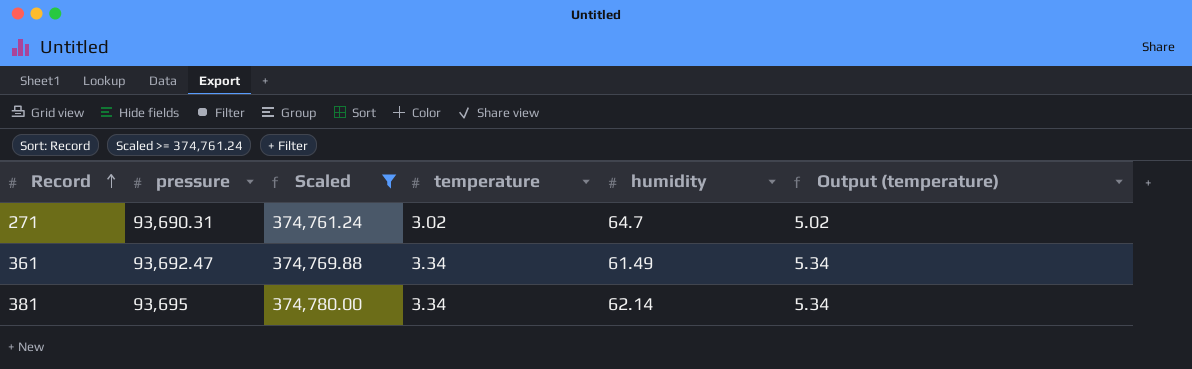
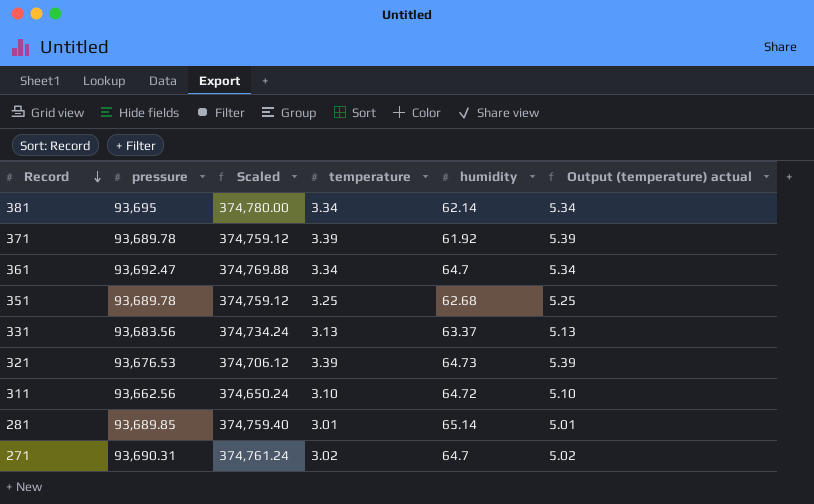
filter: Scaled >= 374,761.24 -> none
row order: Record ascending -> Record descending
column name: Output (temperature) -> Output (temperature) actual
361 | humidity: 61.49 -> 64.7

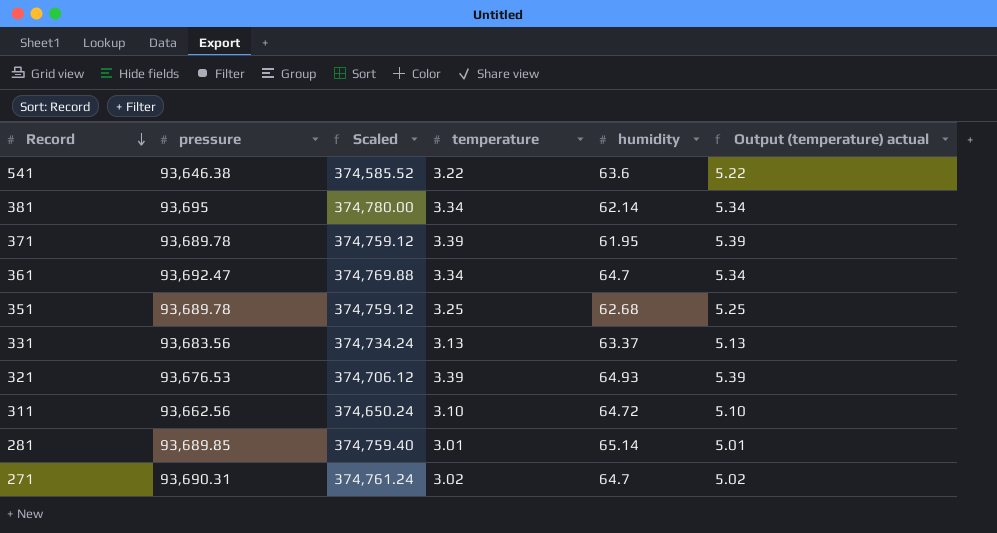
row 541: none -> 93,646.38 | 374,585.52 | 3.22 | 63.6 | 5.22
371 | humidity: 61.92 -> 61.95
321 | humidity: 64.73 -> 64.93

